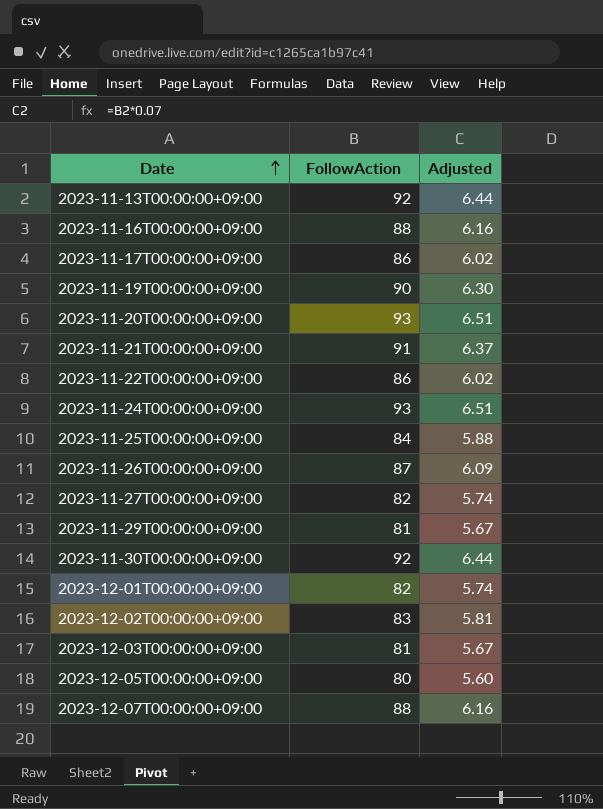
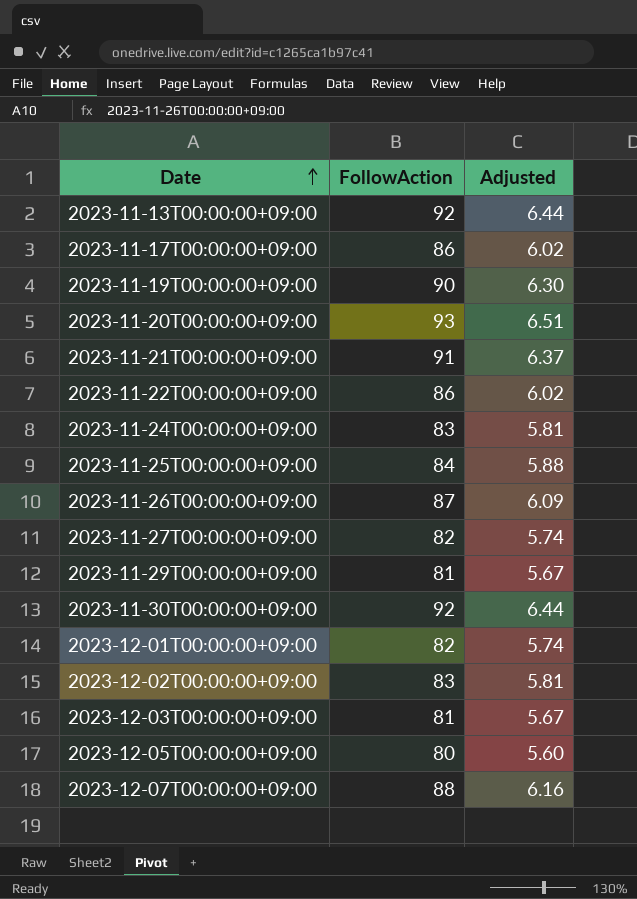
row 2023-11-16T00:00:00+09:00: 88 | 6.16 -> none
2023-11-24T00:00:00+09:00 | FollowAction: 93 -> 83
2023-11-24T00:00:00+09:00 | Adjusted: 6.51 -> 5.81

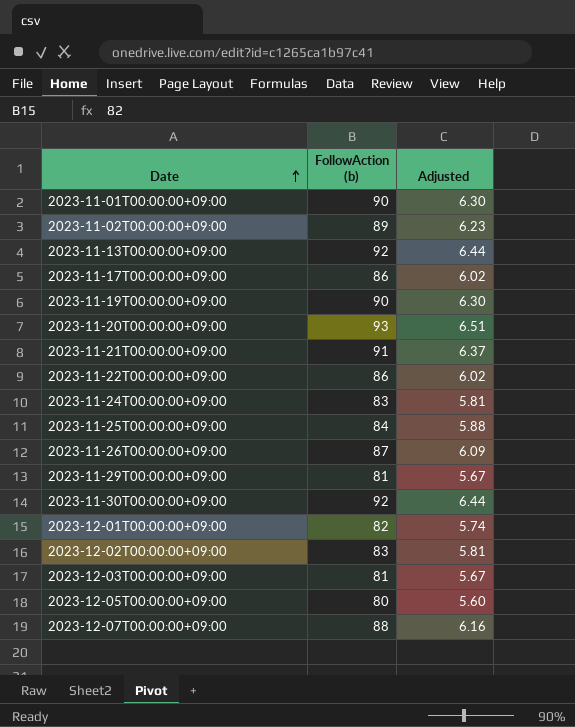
column name: FollowAction -> FollowAction (b)
row 2023-11-27T00:00:00+09:00: 82 | 5.74 -> none
row 2023-11-01T00:00:00+09:00: none -> 90 | 6.30
row 2023-11-02T00:00:00+09:00: none -> 89 | 6.23

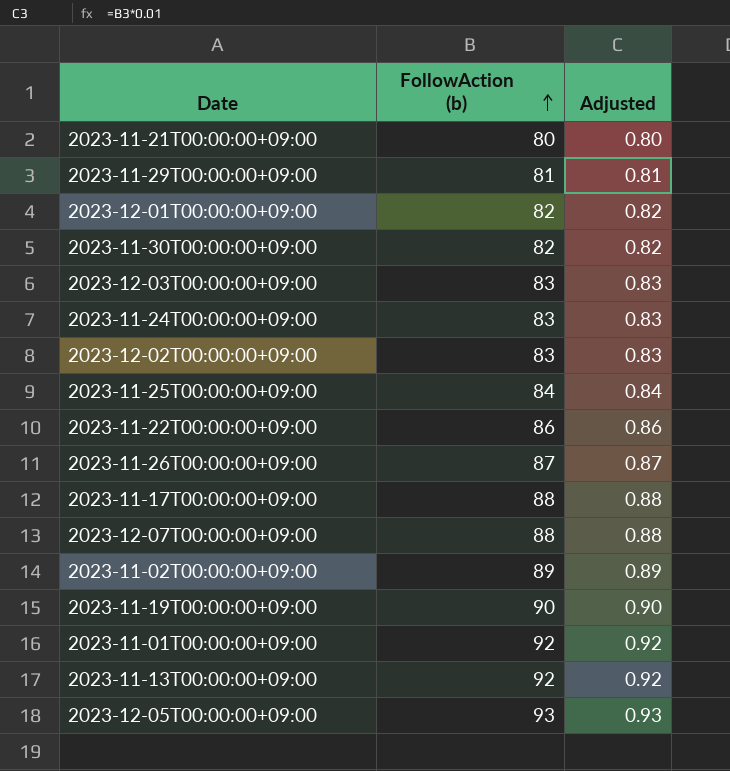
row order: Date ascending -> FollowAction (b) ascending
column Adjusted | formula: [FollowAction (b)] * 0.07 -> [FollowAction (b)] * 0.01
row 2023-11-20T00:00:00+09:00: 93 | 6.51 -> none
2023-11-21T00:00:00+09:00 | FollowAction (b): 91 -> 80
2023-11-30T00:00:00+09:00 | FollowAction (b): 92 -> 82
2023-12-03T00:00:00+09:00 | FollowAction (b): 81 -> 83
2023-11-17T00:00:00+09:00 | FollowAction (b): 86 -> 88
2023-11-01T00:00:00+09:00 | FollowAction (b): 90 -> 92
2023-12-05T00:00:00+09:00 | FollowAction (b): 80 -> 93

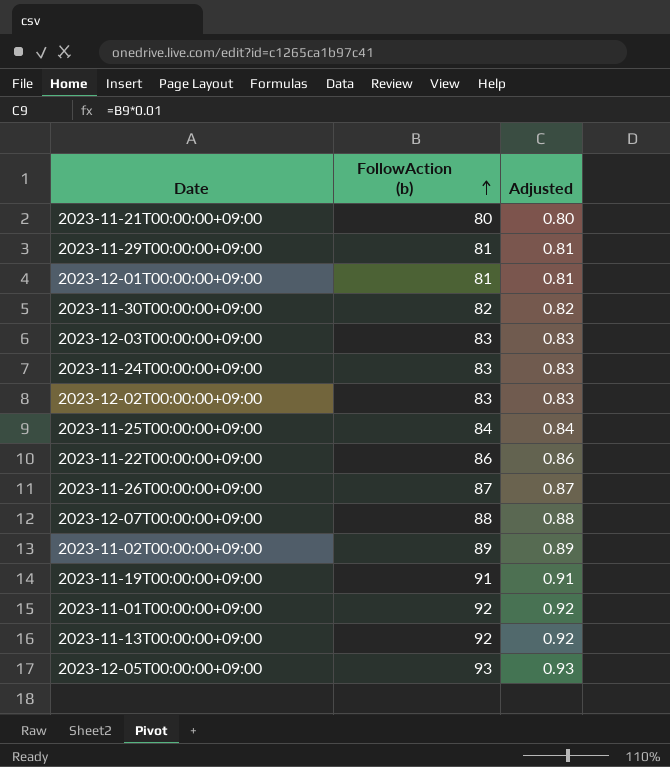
row 2023-11-17T00:00:00+09:00: 88 | 0.88 -> none
2023-12-01T00:00:00+09:00 | FollowAction (b): 82 -> 81
2023-12-01T00:00:00+09:00 | Adjusted: 0.82 -> 0.81
2023-11-19T00:00:00+09:00 | FollowAction (b): 90 -> 91
2023-11-19T00:00:00+09:00 | Adjusted: 0.90 -> 0.91

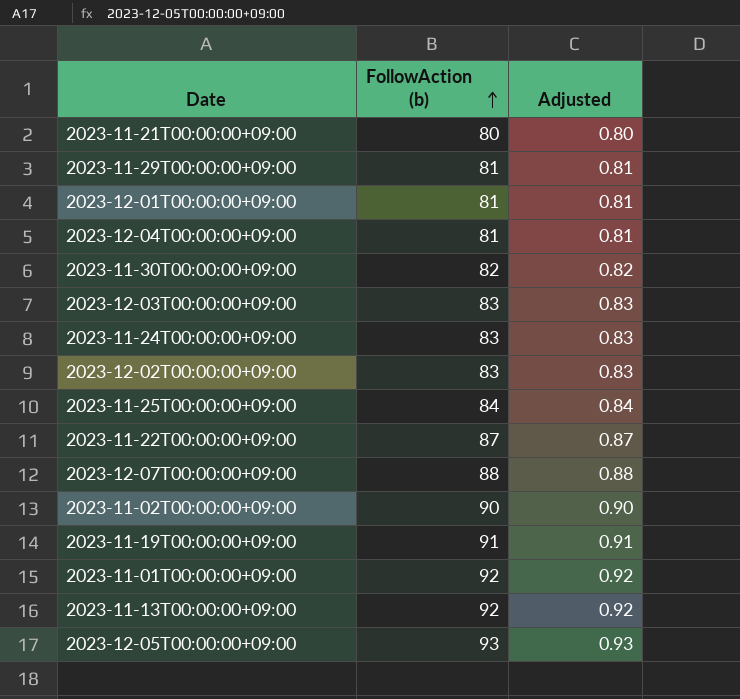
row 2023-11-26T00:00:00+09:00: 87 | 0.87 -> none
row 2023-12-04T00:00:00+09:00: none -> 81 | 0.81
2023-11-22T00:00:00+09:00 | FollowAction (b): 86 -> 87
2023-11-22T00:00:00+09:00 | Adjusted: 0.86 -> 0.87
2023-11-02T00:00:00+09:00 | FollowAction (b): 89 -> 90
2023-11-02T00:00:00+09:00 | Adjusted: 0.89 -> 0.90

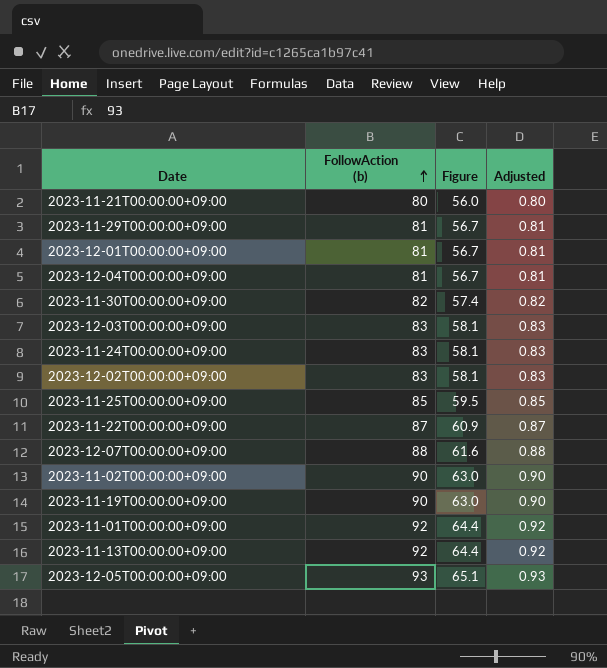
column Figure | formula: none -> [FollowAction (b)] * 0.7
2023-11-25T00:00:00+09:00 | FollowAction (b): 84 -> 85
2023-11-25T00:00:00+09:00 | Adjusted: 0.84 -> 0.85
2023-11-19T00:00:00+09:00 | FollowAction (b): 91 -> 90
2023-11-19T00:00:00+09:00 | Adjusted: 0.91 -> 0.90

